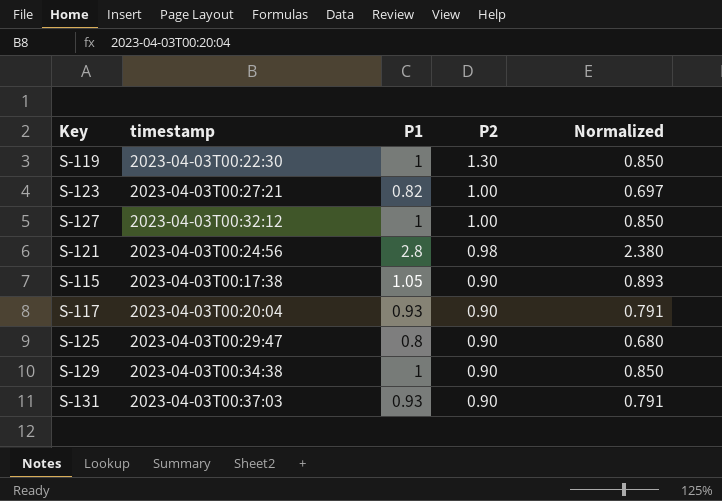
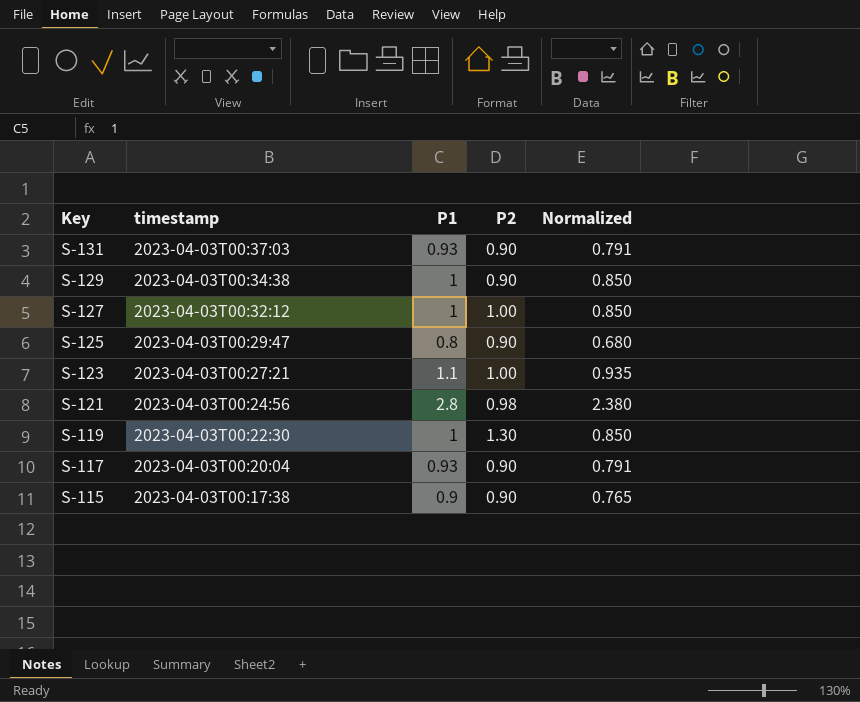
row order: P2 descending -> Key descending
S-123 | P1: 0.82 -> 1.1
S-123 | Normalized: 0.697 -> 0.935
S-115 | P1: 1.05 -> 0.9
S-115 | Normalized: 0.893 -> 0.765

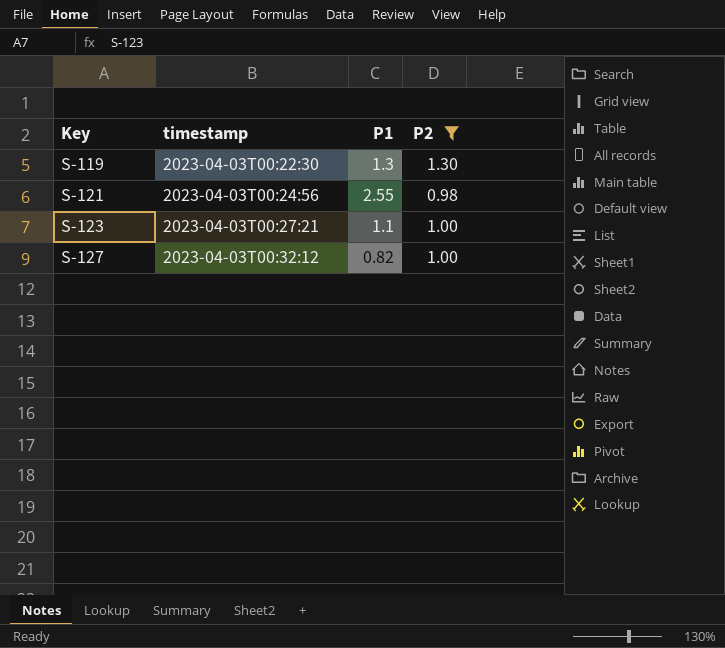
filter: none -> P2 != 0.90
row order: Key descending -> Key ascending
column Normalized | formula: [P1] * 0.85 -> none
S-119 | P1: 1 -> 1.3
S-121 | P1: 2.8 -> 2.55
S-127 | P1: 1 -> 0.82

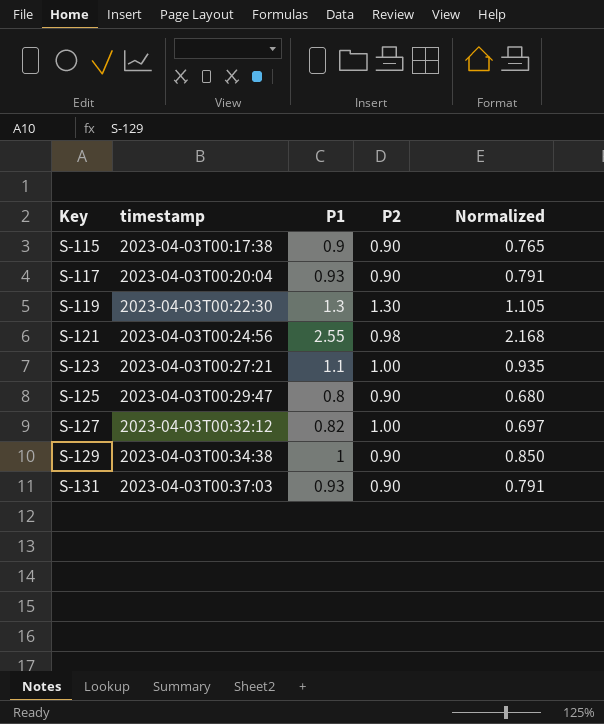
filter: P2 != 0.90 -> none
column Normalized | formula: none -> [P1] * 0.85

